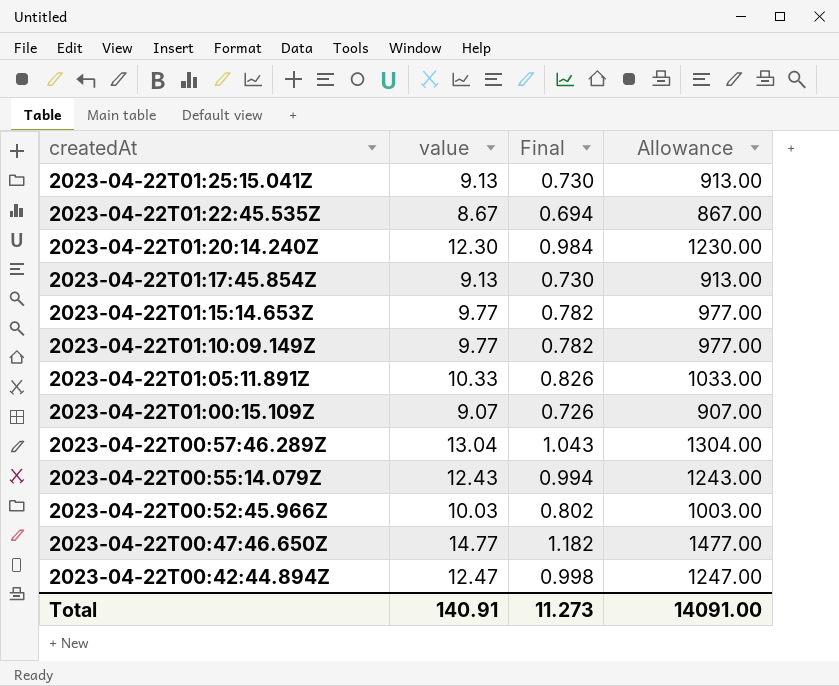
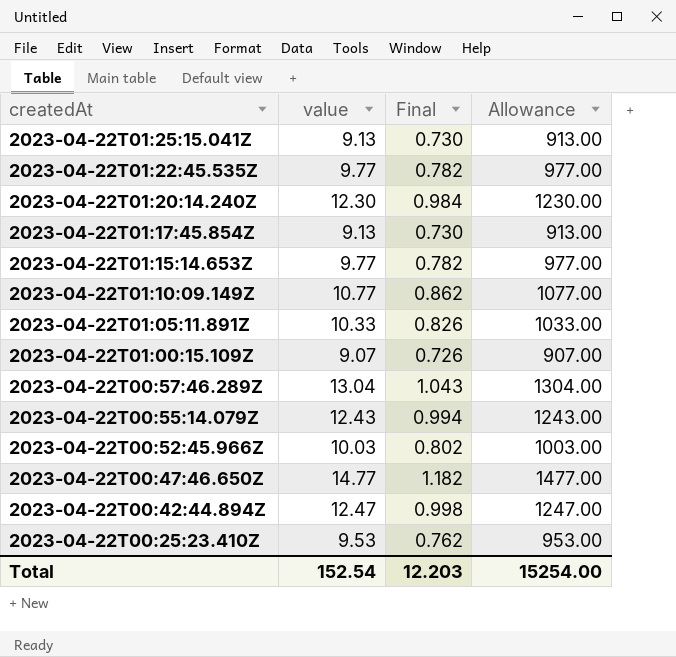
2023-04-22T01:22:45.535Z | value: 8.67 -> 9.77
2023-04-22T01:22:45.535Z | Final: 0.694 -> 0.782
2023-04-22T01:22:45.535Z | Allowance: 867.00 -> 977.00
2023-04-22T01:10:09.149Z | value: 9.77 -> 10.77
2023-04-22T01:10:09.149Z | Final: 0.782 -> 0.862
2023-04-22T01:10:09.149Z | Allowance: 977.00 -> 1077.00
row 2023-04-22T00:25:23.410Z: none -> 9.53 | 0.762 | 953.00
Total | value: 140.91 -> 152.54
Total | Final: 11.273 -> 12.203
Total | Allowance: 14091.00 -> 15254.00

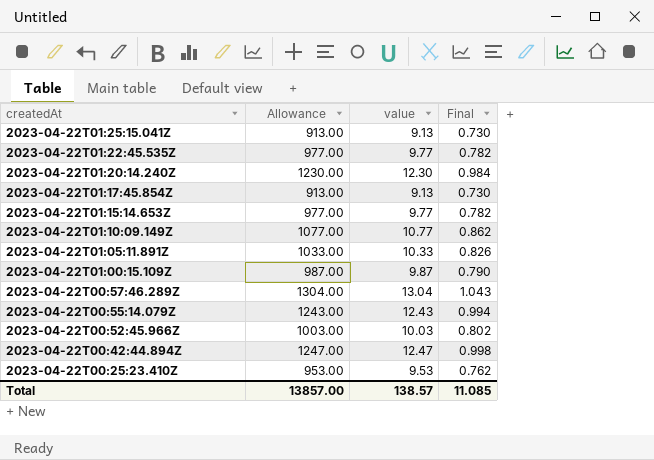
column Allowance | position: 4 -> 2
row 2023-04-22T00:47:46.650Z: 14.77 | 1.182 | 1477.00 -> none
2023-04-22T01:00:15.109Z | Allowance: 907.00 -> 987.00
2023-04-22T01:00:15.109Z | value: 9.07 -> 9.87
2023-04-22T01:00:15.109Z | Final: 0.726 -> 0.790
Total | Allowance: 15254.00 -> 13857.00
Total | value: 152.54 -> 138.57
Total | Final: 12.203 -> 11.085

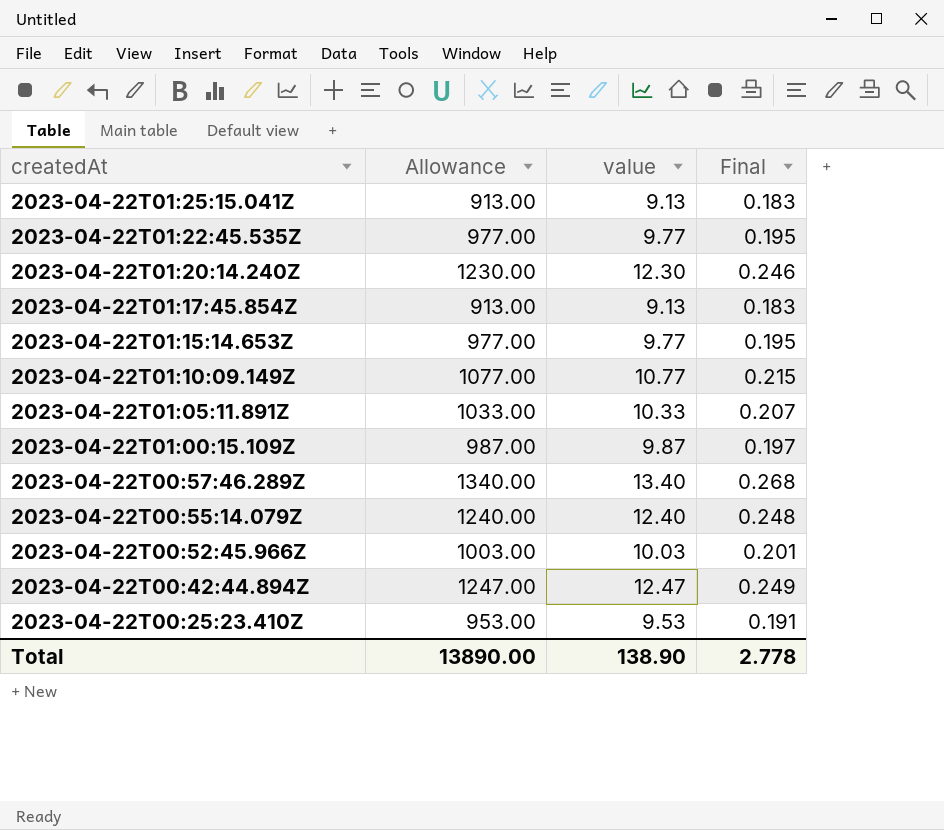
column Final | formula: [value] * 0.08 -> [value] * 0.02
2023-04-22T00:57:46.289Z | Allowance: 1304.00 -> 1340.00
2023-04-22T00:57:46.289Z | value: 13.04 -> 13.40
2023-04-22T00:55:14.079Z | Allowance: 1243.00 -> 1240.00
2023-04-22T00:55:14.079Z | value: 12.43 -> 12.40
Total | Allowance: 13857.00 -> 13890.00
Total | value: 138.57 -> 138.90
Total | Final: 11.085 -> 2.778

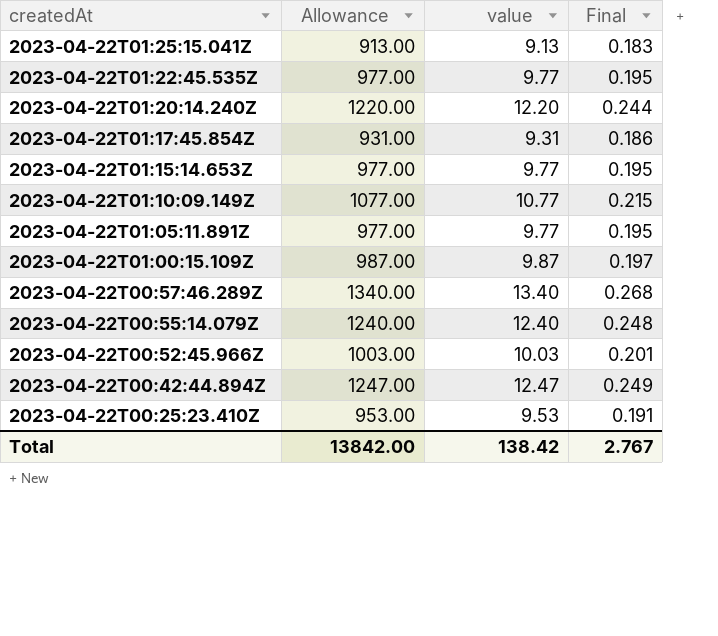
2023-04-22T01:20:14.240Z | Allowance: 1230.00 -> 1220.00
2023-04-22T01:20:14.240Z | value: 12.30 -> 12.20
2023-04-22T01:20:14.240Z | Final: 0.246 -> 0.244
2023-04-22T01:17:45.854Z | Allowance: 913.00 -> 931.00
2023-04-22T01:17:45.854Z | value: 9.13 -> 9.31
2023-04-22T01:17:45.854Z | Final: 0.183 -> 0.186
2023-04-22T01:05:11.891Z | Allowance: 1033.00 -> 977.00
2023-04-22T01:05:11.891Z | value: 10.33 -> 9.77
2023-04-22T01:05:11.891Z | Final: 0.207 -> 0.195
Total | Allowance: 13890.00 -> 13842.00
Total | value: 138.90 -> 138.42
Total | Final: 2.778 -> 2.767

